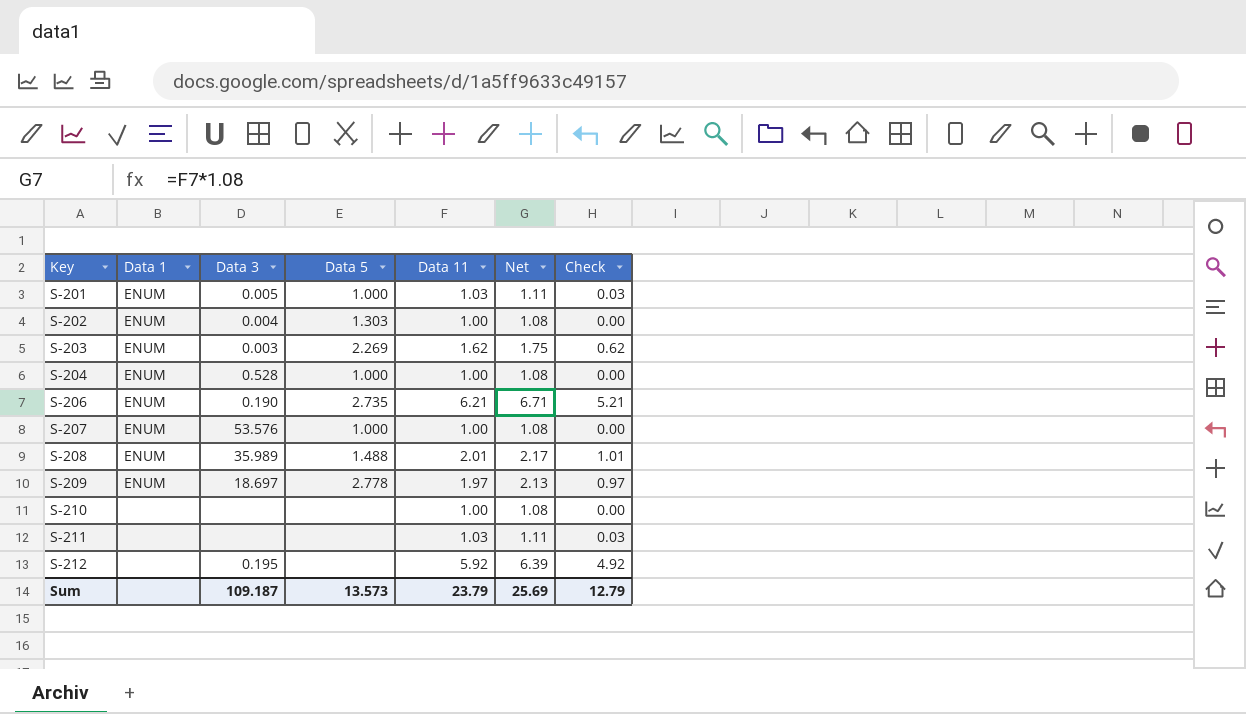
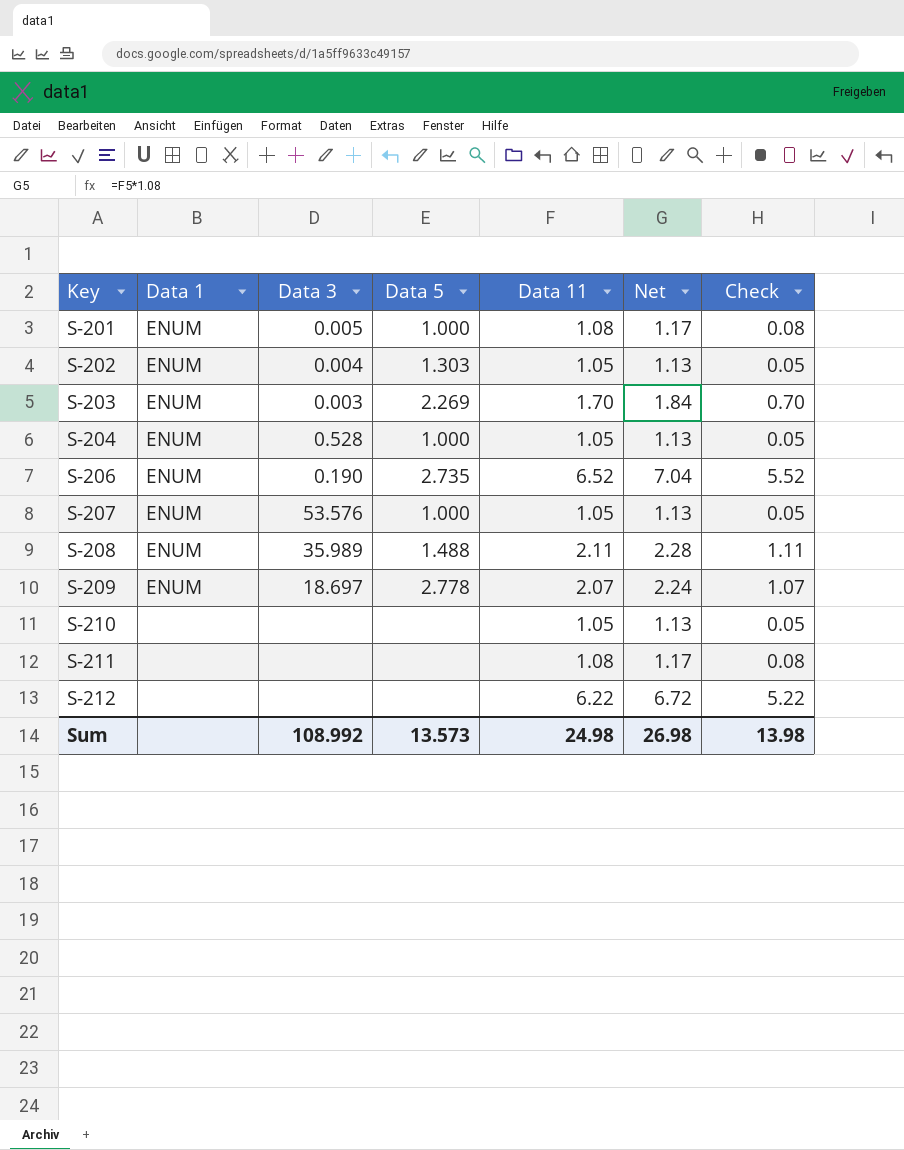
S-201 | Data 11: 1.03 -> 1.08
S-201 | Net: 1.11 -> 1.17
S-201 | Check: 0.03 -> 0.08
S-202 | Data 11: 1.00 -> 1.05
S-202 | Net: 1.08 -> 1.13
S-202 | Check: 0.00 -> 0.05
S-203 | Data 11: 1.62 -> 1.70
S-203 | Net: 1.75 -> 1.84
S-203 | Check: 0.62 -> 0.70
S-204 | Data 11: 1.00 -> 1.05
S-204 | Net: 1.08 -> 1.13
S-204 | Check: 0.00 -> 0.05
S-206 | Data 11: 6.21 -> 6.52
S-206 | Net: 6.71 -> 7.04
S-206 | Check: 5.21 -> 5.52
S-207 | Data 11: 1.00 -> 1.05
S-207 | Net: 1.08 -> 1.13
S-207 | Check: 0.00 -> 0.05
S-208 | Data 11: 2.01 -> 2.11
S-208 | Net: 2.17 -> 2.28
S-208 | Check: 1.01 -> 1.11
S-209 | Data 11: 1.97 -> 2.07
S-209 | Net: 2.13 -> 2.24
S-209 | Check: 0.97 -> 1.07
S-210 | Data 11: 1.00 -> 1.05
S-210 | Net: 1.08 -> 1.13
S-210 | Check: 0.00 -> 0.05
S-211 | Data 11: 1.03 -> 1.08
S-211 | Net: 1.11 -> 1.17
S-211 | Check: 0.03 -> 0.08
S-212 | Data 3: 0.195 -> none
S-212 | Data 11: 5.92 -> 6.22
S-212 | Net: 6.39 -> 6.72
S-212 | Check: 4.92 -> 5.22
Sum | Data 3: 109.187 -> 108.992
Sum | Data 11: 23.79 -> 24.98
Sum | Net: 25.69 -> 26.98
Sum | Check: 12.79 -> 13.98

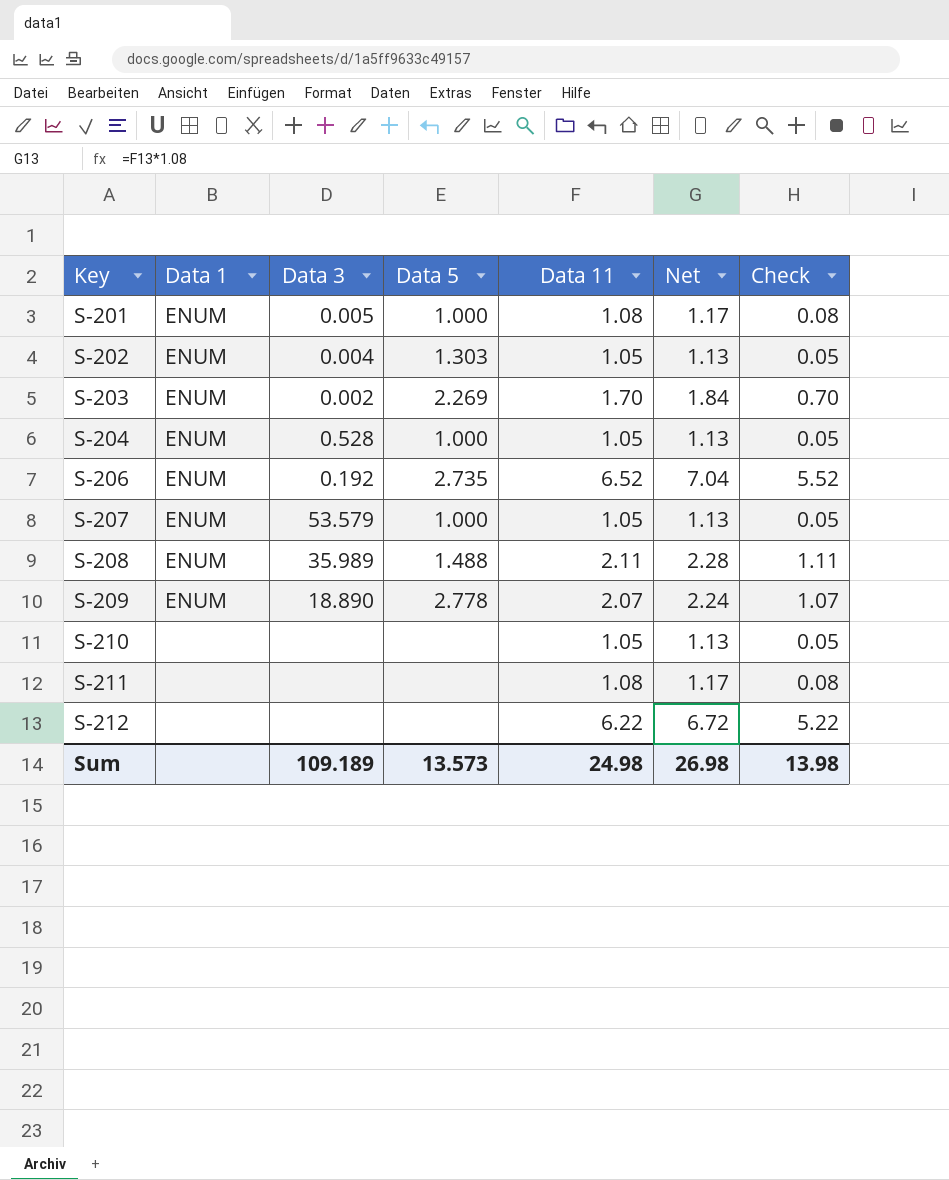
S-203 | Data 3: 0.003 -> 0.002
S-206 | Data 3: 0.190 -> 0.192
S-207 | Data 3: 53.576 -> 53.579
S-209 | Data 3: 18.697 -> 18.890
Sum | Data 3: 108.992 -> 109.189

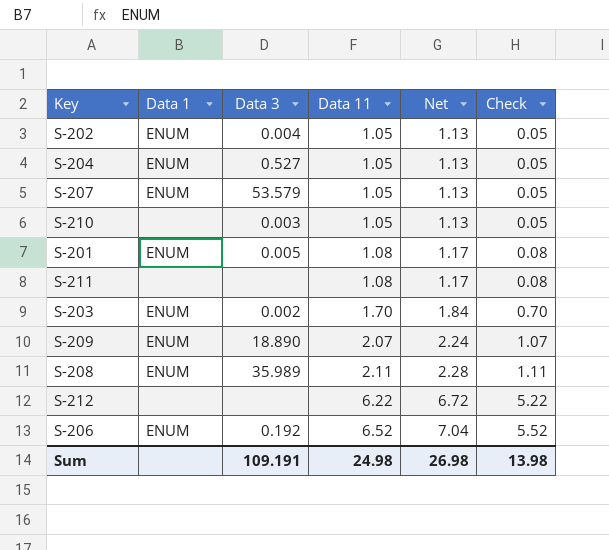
row order: Key ascending -> Data 11 ascending
column Data 5 | position: 4 -> none
S-204 | Data 3: 0.528 -> 0.527
S-210 | Data 3: none -> 0.003
Sum | Data 3: 109.189 -> 109.191

